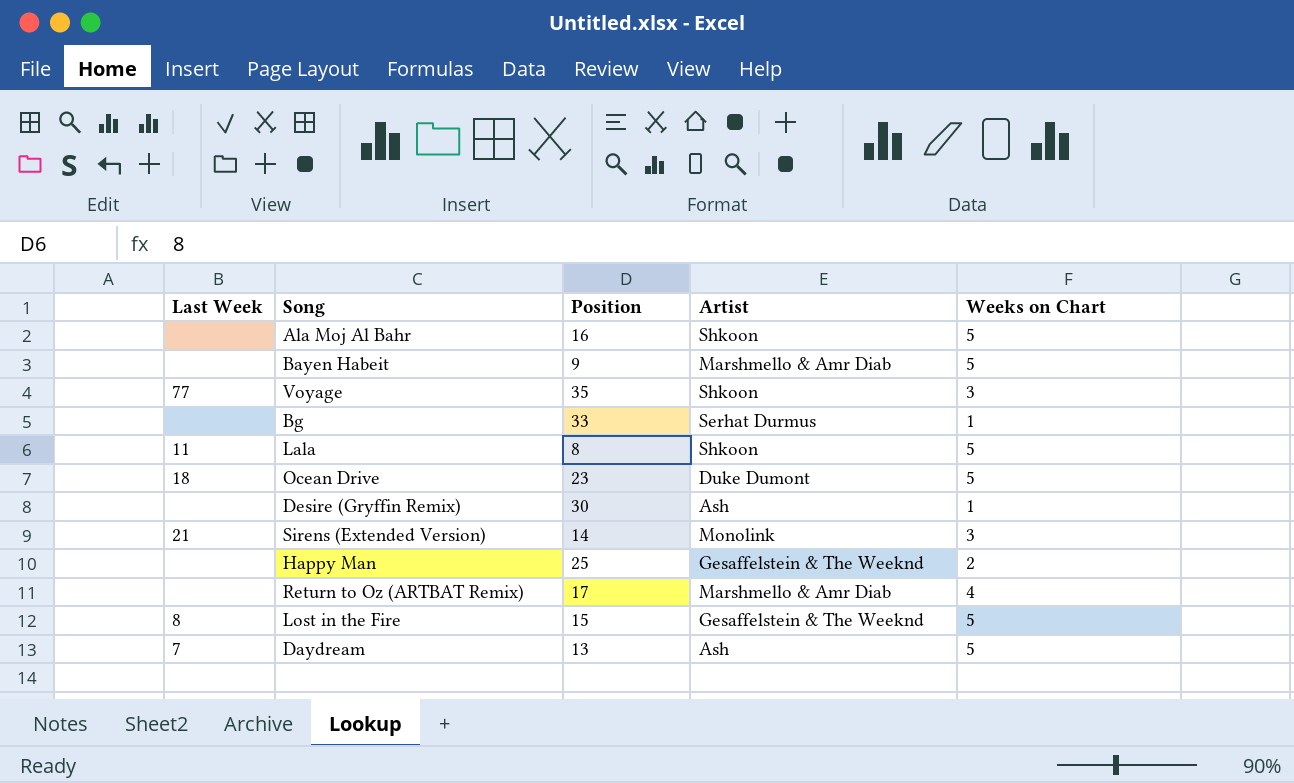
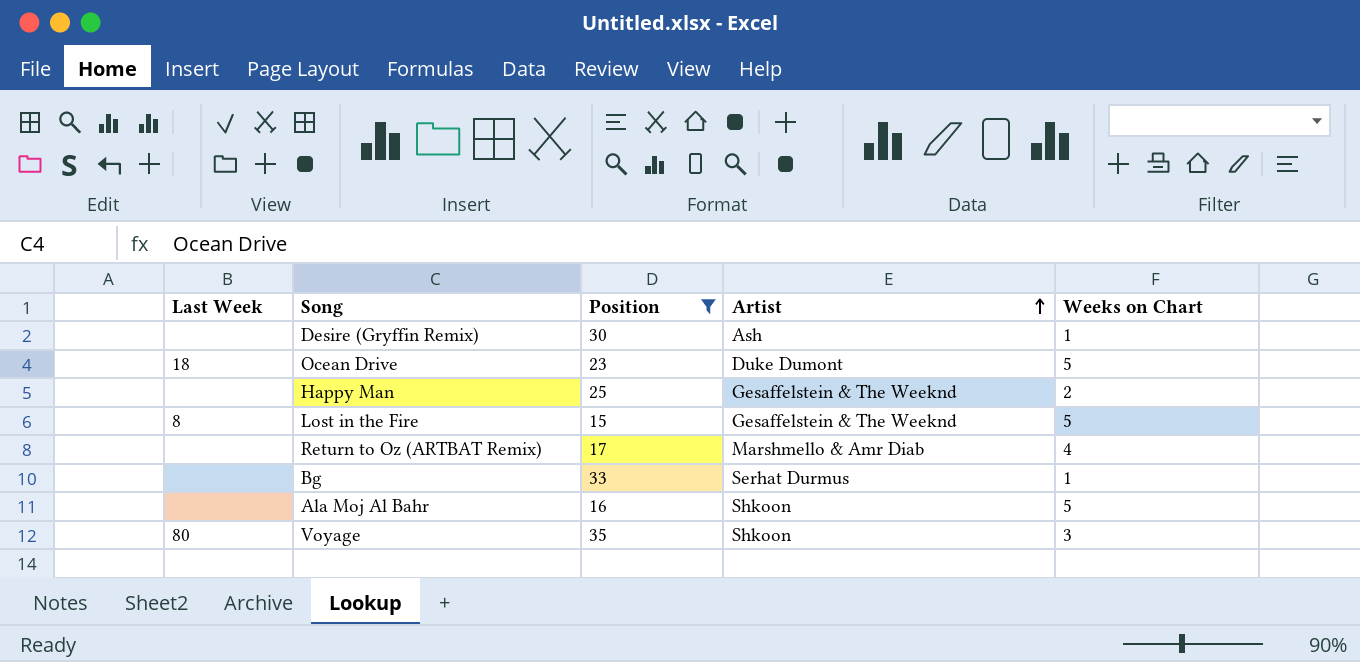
filter: none -> Position >= 15
row order: none -> Artist ascending
Voyage | Last Week: 77 -> 80

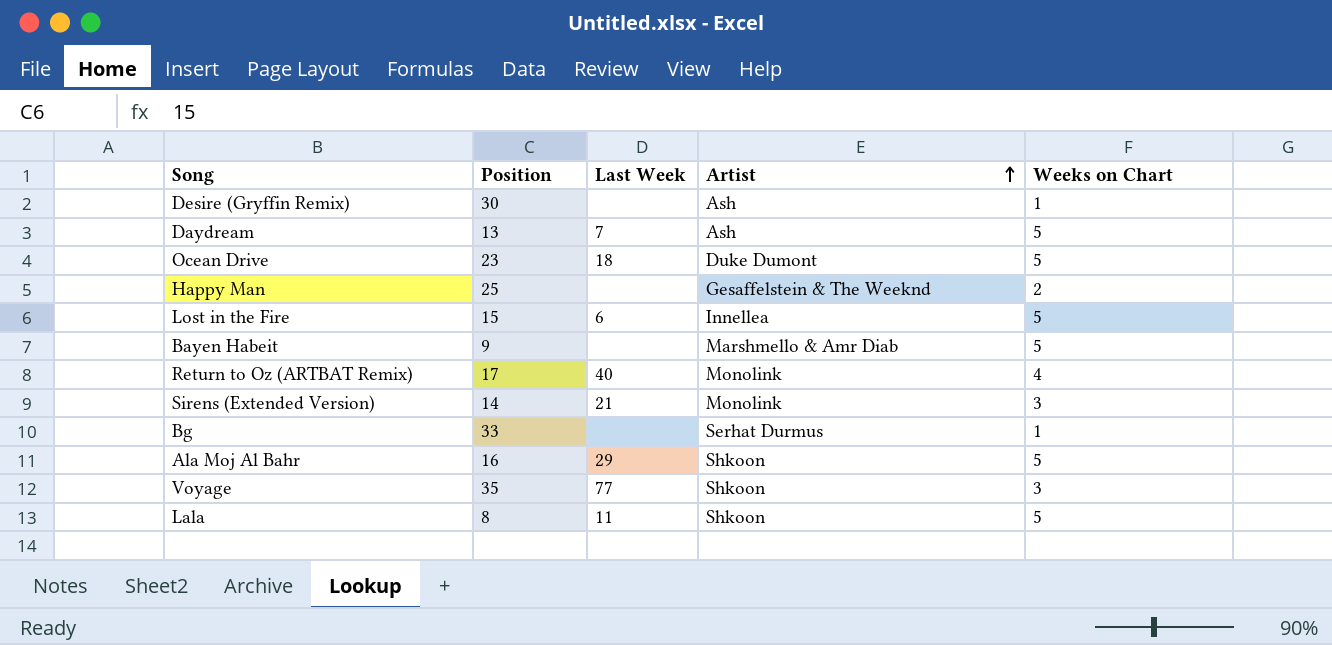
filter: Position >= 15 -> none
column Last Week | position: 1 -> 3
Lost in the Fire | Last Week: 8 -> 6
Lost in the Fire | Artist: Gesaffelstein & The Weeknd -> Innellea
Return to Oz (ARTBAT Remix) | Last Week: none -> 40
Return to Oz (ARTBAT Remix) | Artist: Marshmello & Amr Diab -> Monolink
Ala Moj Al Bahr | Last Week: none -> 29
Voyage | Last Week: 80 -> 77

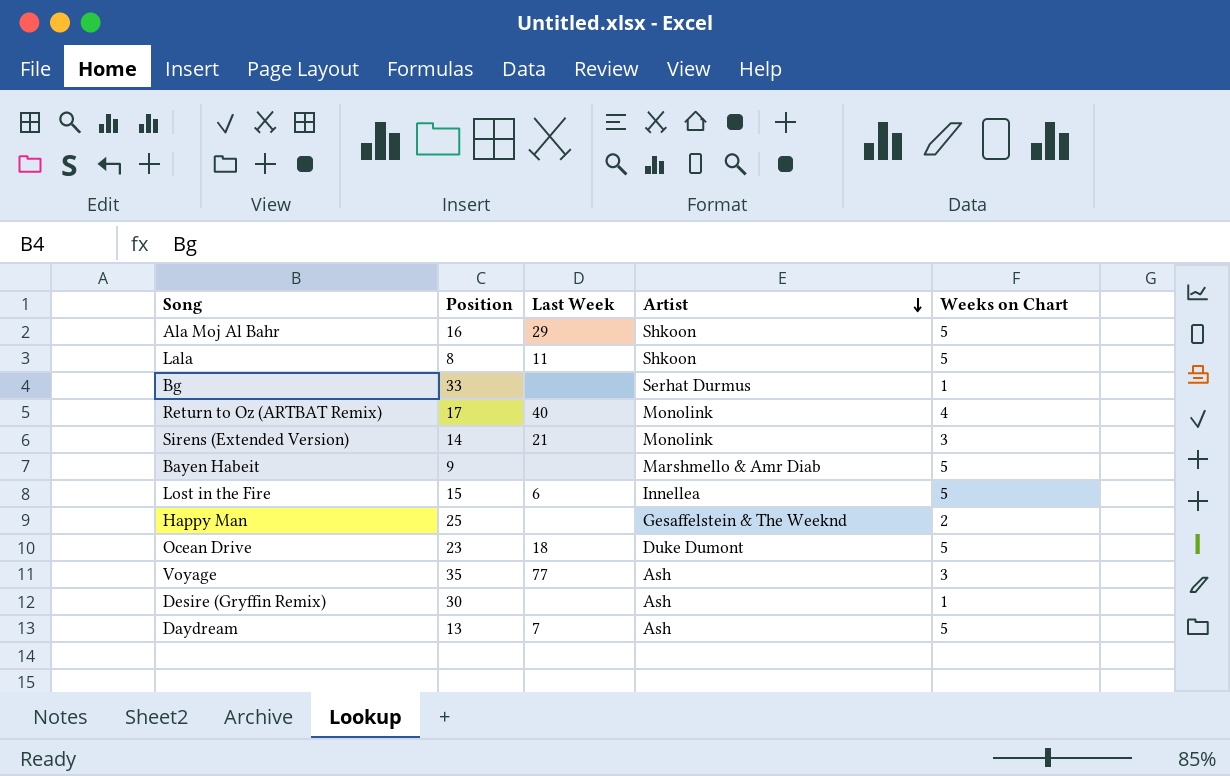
row order: Artist ascending -> Artist descending
Voyage | Artist: Shkoon -> Ash

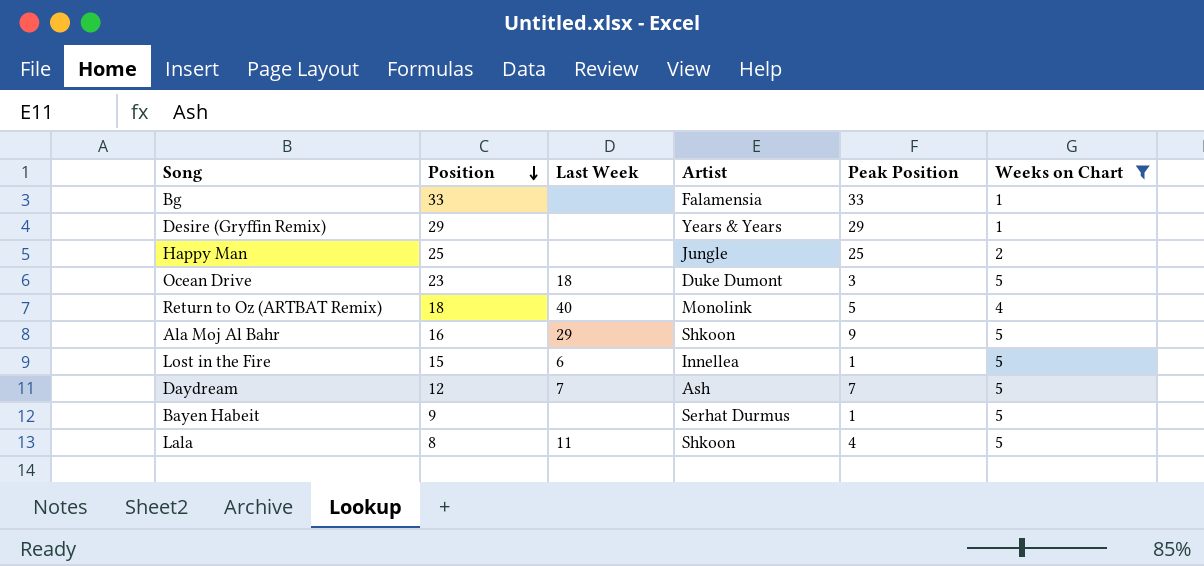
filter: none -> Weeks on Chart != 3
row order: Artist descending -> Position descending
column Peak Position | position: none -> 5
Bg | Artist: Serhat Durmus -> Falamensia
Desire (Gryffin Remix) | Position: 30 -> 29
Desire (Gryffin Remix) | Artist: Ash -> Years & Years
Happy Man | Artist: Gesaffelstein & The Weeknd -> Jungle
Return to Oz (ARTBAT Remix) | Position: 17 -> 18
Daydream | Position: 13 -> 12
Bayen Habeit | Artist: Marshmello & Amr Diab -> Serhat Durmus

